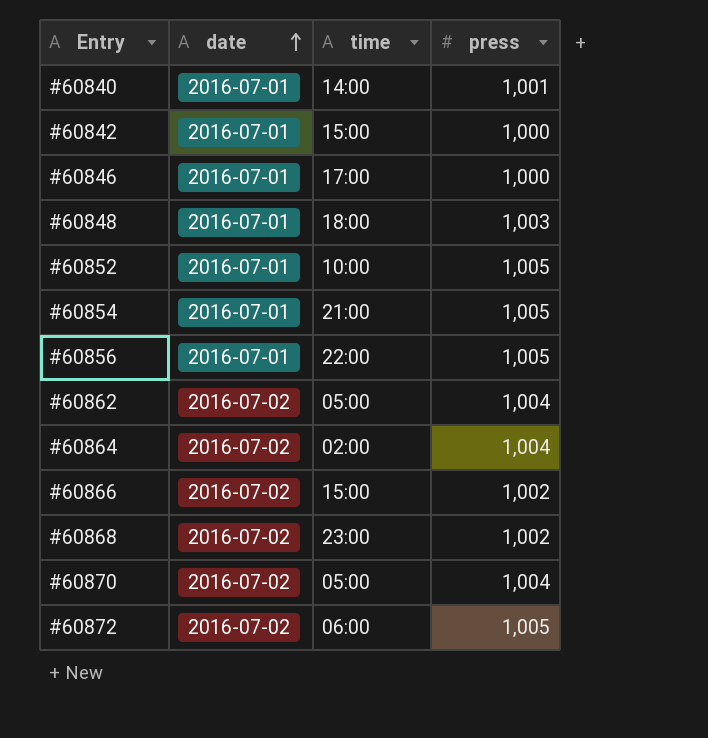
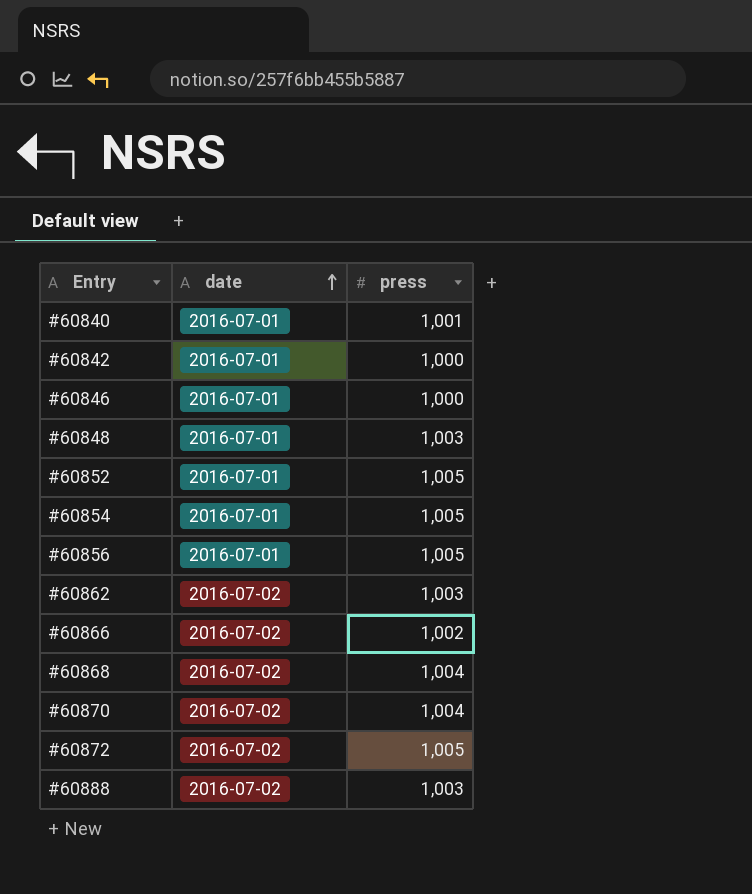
column time | position: 3 -> none
row #60864: 2016-07-02 | 02:00 | 1,004 -> none
#60862 | press: 1,004 -> 1,003
#60868 | press: 1,002 -> 1,004
row #60888: none -> 2016-07-02 | 1,003

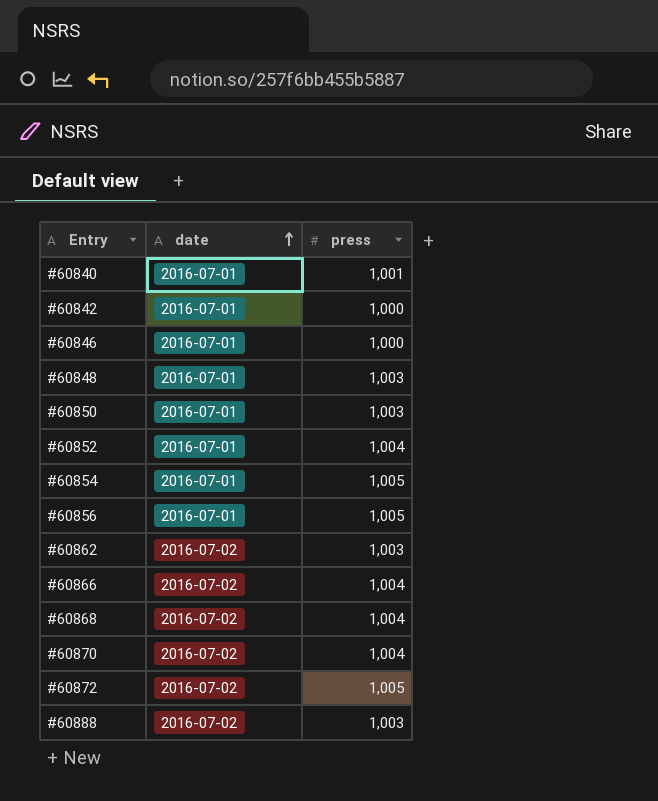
row #60850: none -> 2016-07-01 | 1,003
#60852 | press: 1,005 -> 1,004
#60866 | press: 1,002 -> 1,004

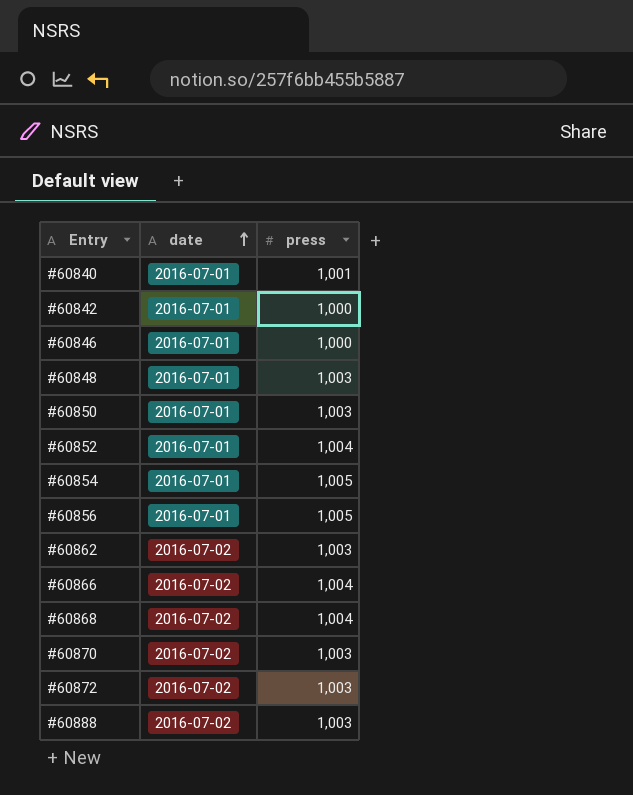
#60870 | press: 1,004 -> 1,003
#60872 | press: 1,005 -> 1,003

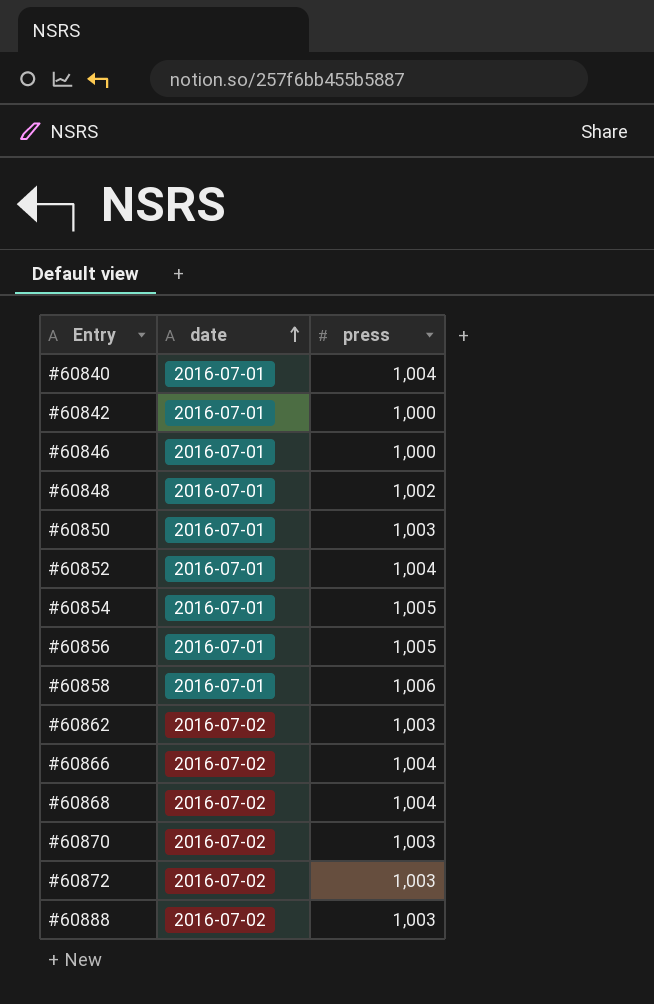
#60840 | press: 1,001 -> 1,004
#60848 | press: 1,003 -> 1,002
row #60858: none -> 2016-07-01 | 1,006

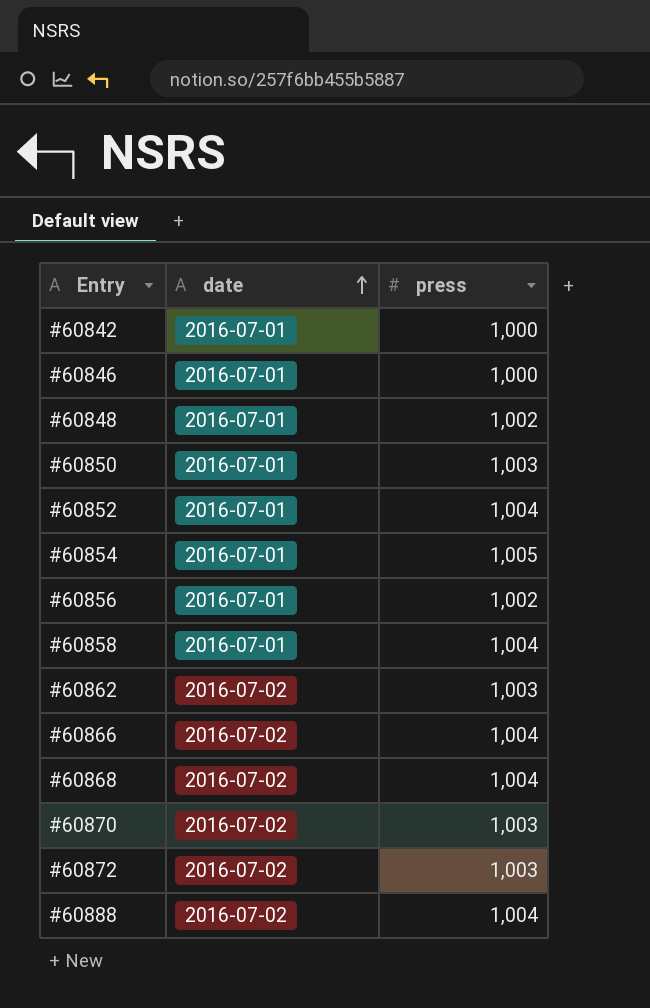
row #60840: 2016-07-01 | 1,004 -> none
#60856 | press: 1,005 -> 1,002
#60858 | press: 1,006 -> 1,004
#60888 | press: 1,003 -> 1,004

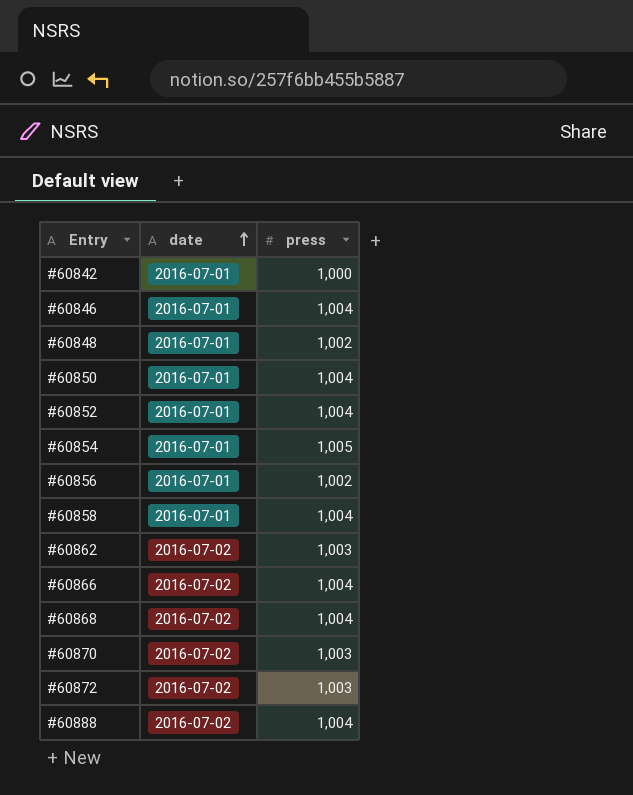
#60846 | press: 1,000 -> 1,004
#60850 | press: 1,003 -> 1,004

